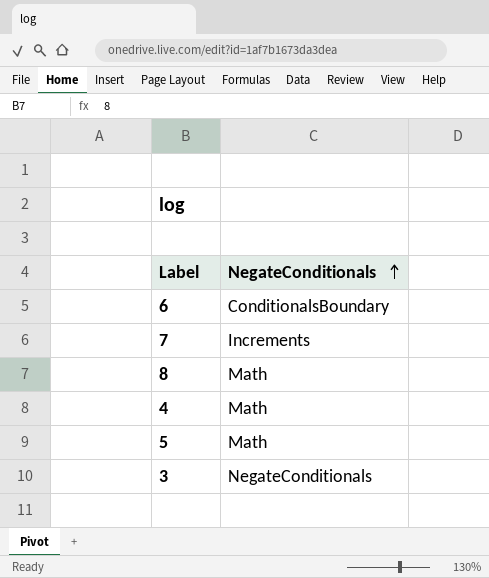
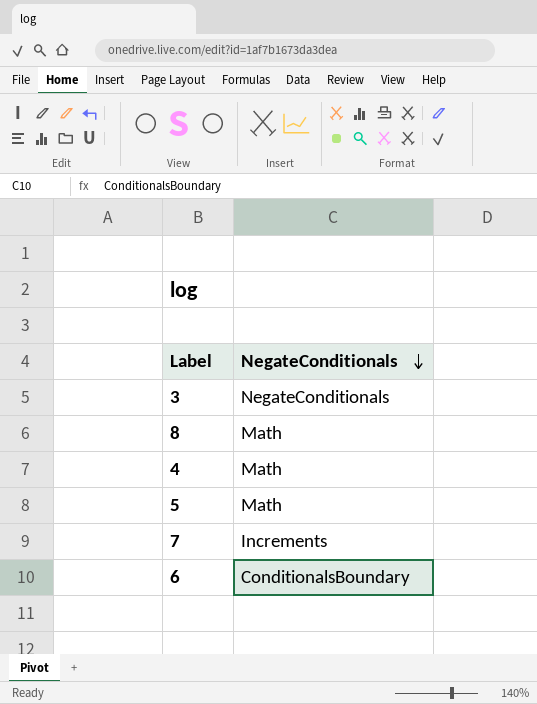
row order: NegateConditionals ascending -> NegateConditionals descending

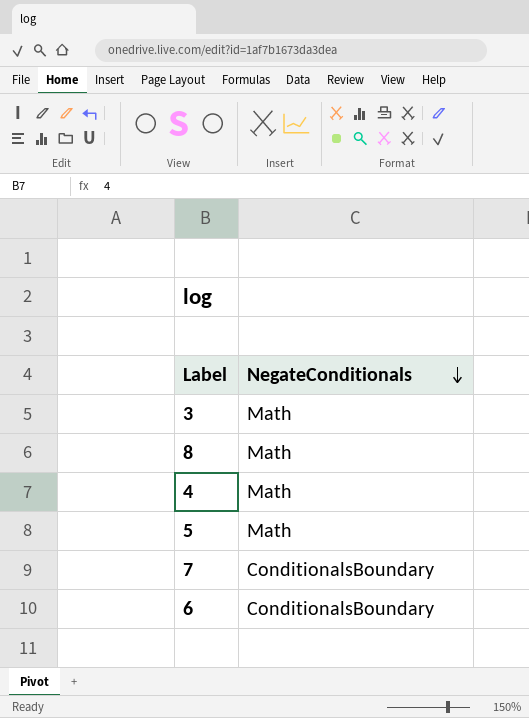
3 | NegateConditionals: NegateConditionals -> Math
7 | NegateConditionals: Increments -> ConditionalsBoundary

